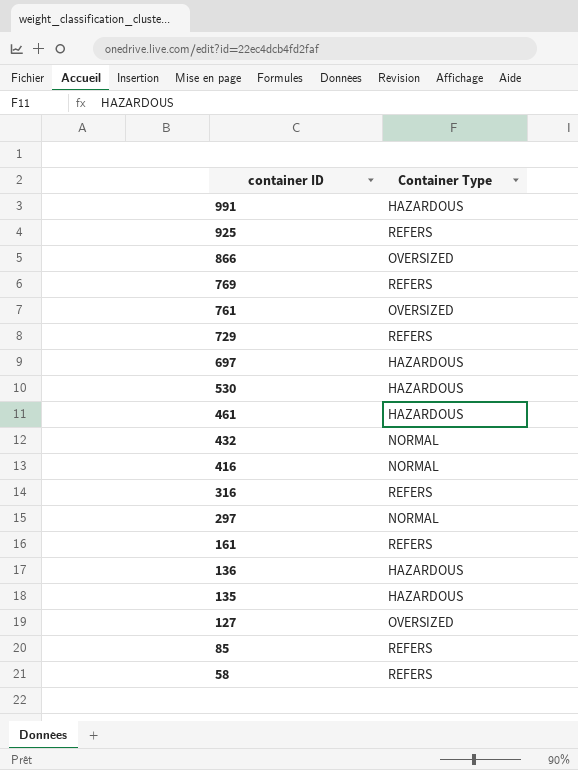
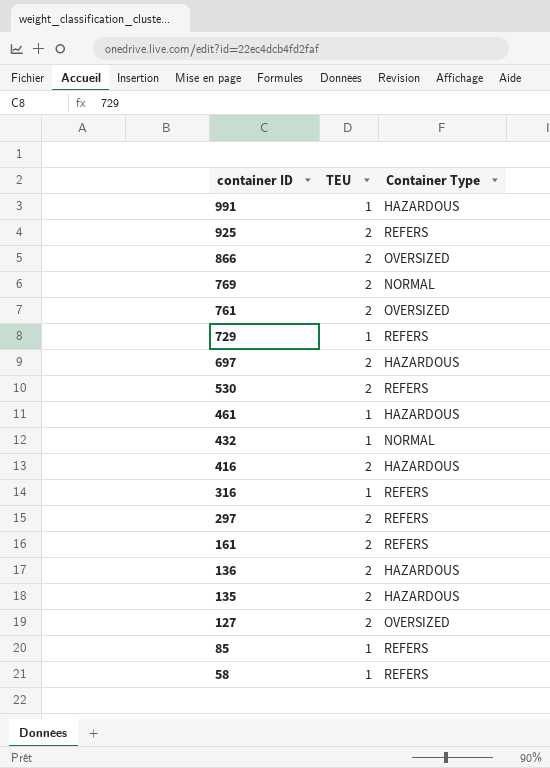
column TEU | position: none -> 2
769 | Container Type: REFERS -> NORMAL
530 | Container Type: HAZARDOUS -> REFERS
416 | Container Type: NORMAL -> HAZARDOUS
297 | Container Type: NORMAL -> REFERS

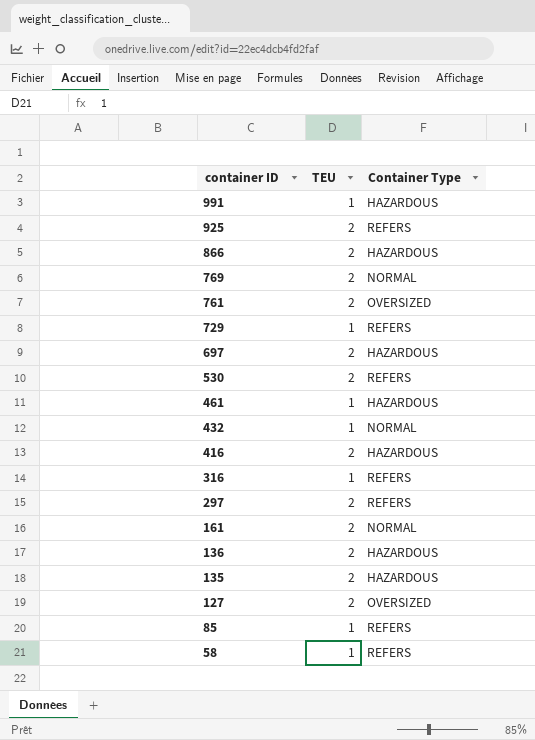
866 | Container Type: OVERSIZED -> HAZARDOUS
161 | Container Type: REFERS -> NORMAL

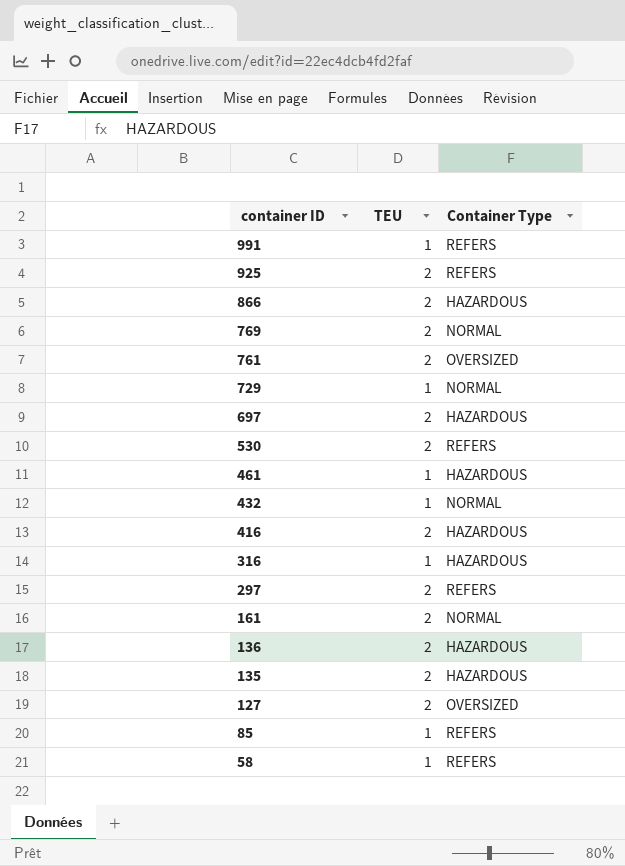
991 | Container Type: HAZARDOUS -> REFERS
729 | Container Type: REFERS -> NORMAL
316 | Container Type: REFERS -> HAZARDOUS

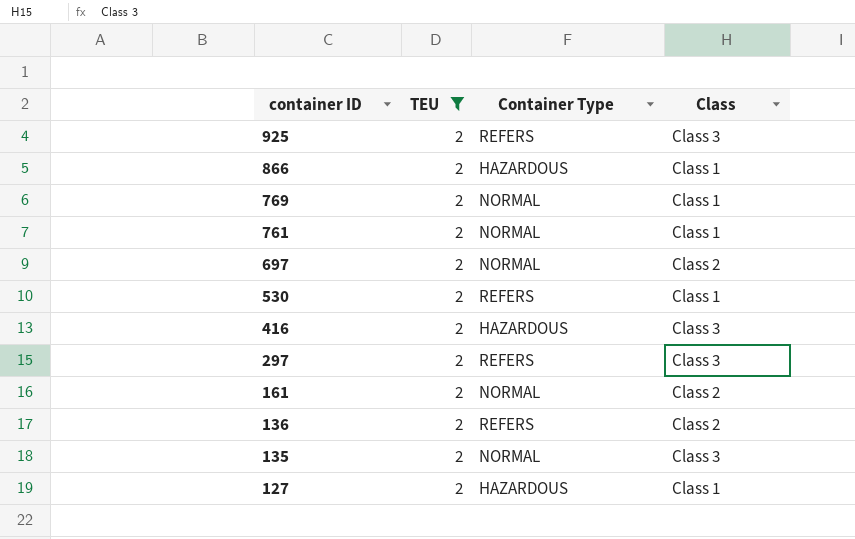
filter: none -> TEU = 2
column Class | position: none -> 4
761 | Container Type: OVERSIZED -> NORMAL
697 | Container Type: HAZARDOUS -> NORMAL
136 | Container Type: HAZARDOUS -> REFERS
135 | Container Type: HAZARDOUS -> NORMAL
127 | Container Type: OVERSIZED -> HAZARDOUS

